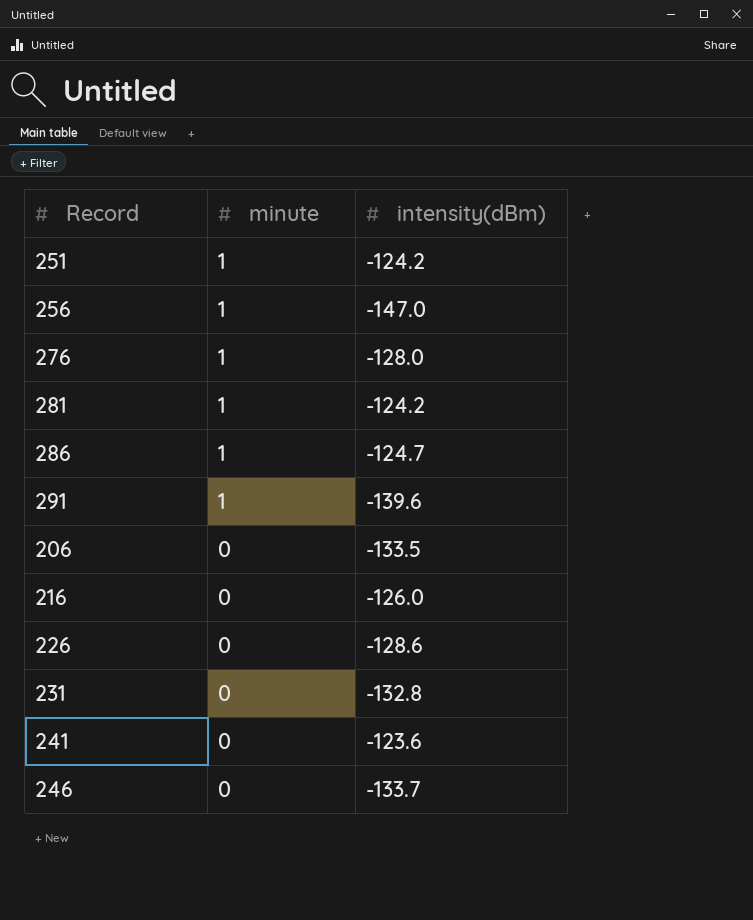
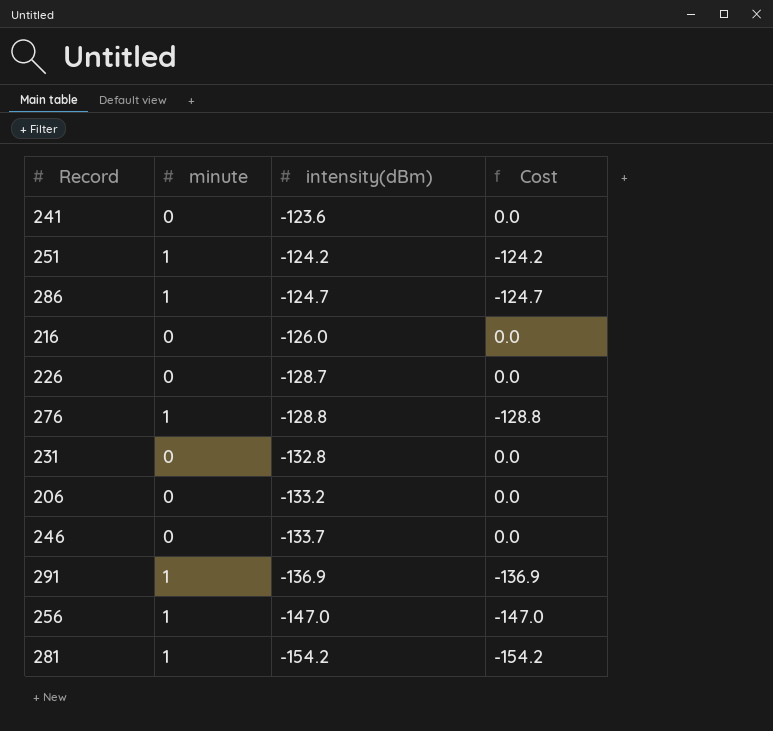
row order: minute descending -> intensity(dBm) descending
column Cost | formula: none -> [minute] * [intensity(dBm)]
226 | intensity(dBm): -128.6 -> -128.7
276 | intensity(dBm): -128.0 -> -128.8
206 | intensity(dBm): -133.5 -> -133.2
291 | intensity(dBm): -139.6 -> -136.9
281 | intensity(dBm): -124.2 -> -154.2

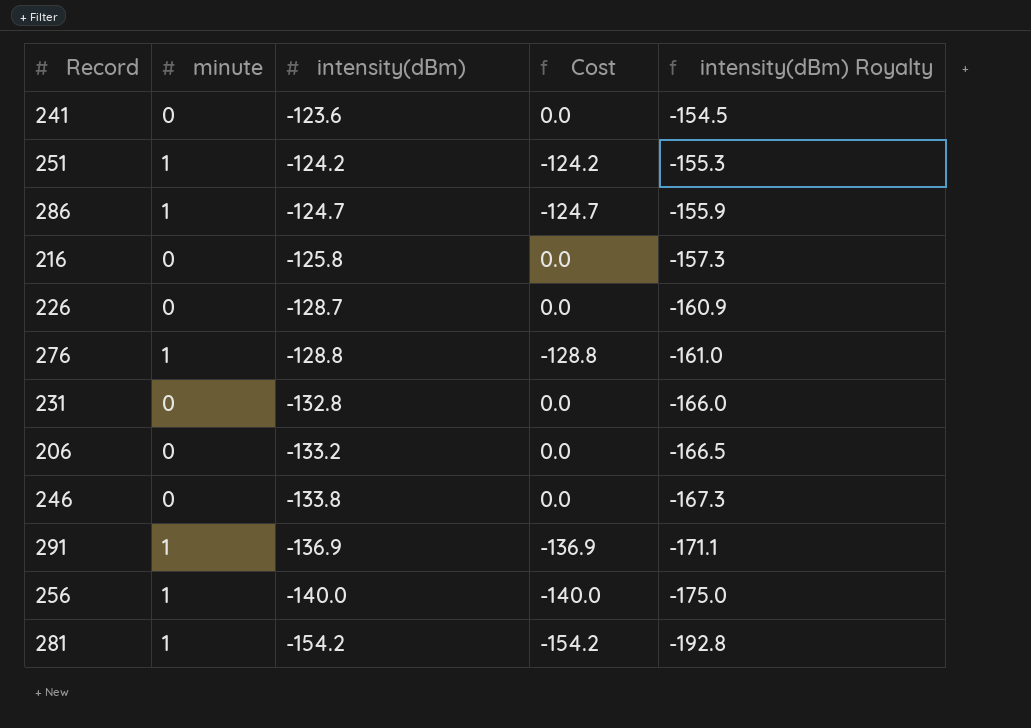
column intensity(dBm) Royalty | formula: none -> [intensity(dBm)] * 1.25
216 | intensity(dBm): -126.0 -> -125.8
246 | intensity(dBm): -133.7 -> -133.8
256 | intensity(dBm): -147.0 -> -140.0
256 | Cost: -147.0 -> -140.0

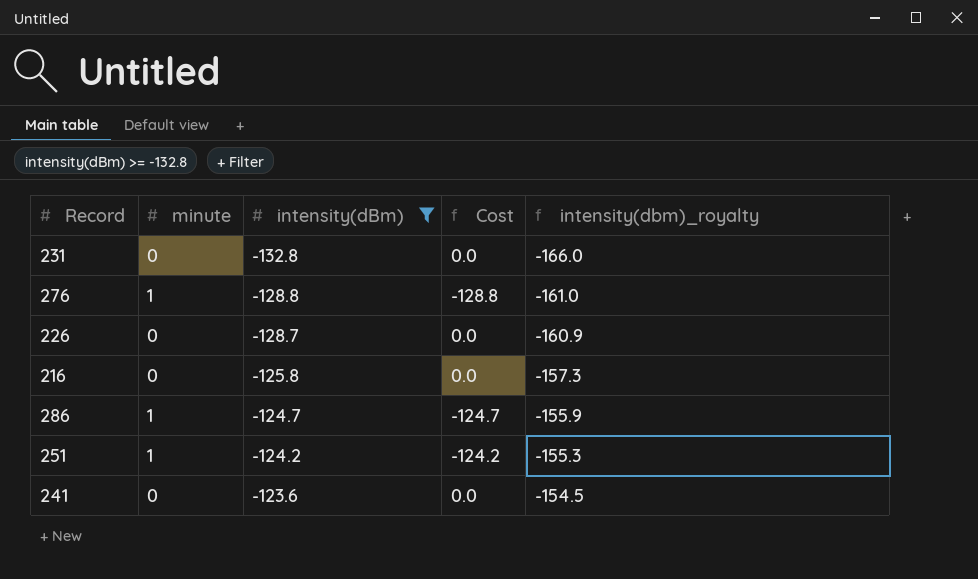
filter: none -> intensity(dBm) >= -132.8
row order: intensity(dBm) descending -> intensity(dBm) ascending
column name: intensity(dBm) Royalty -> intensity(dbm)_royalty

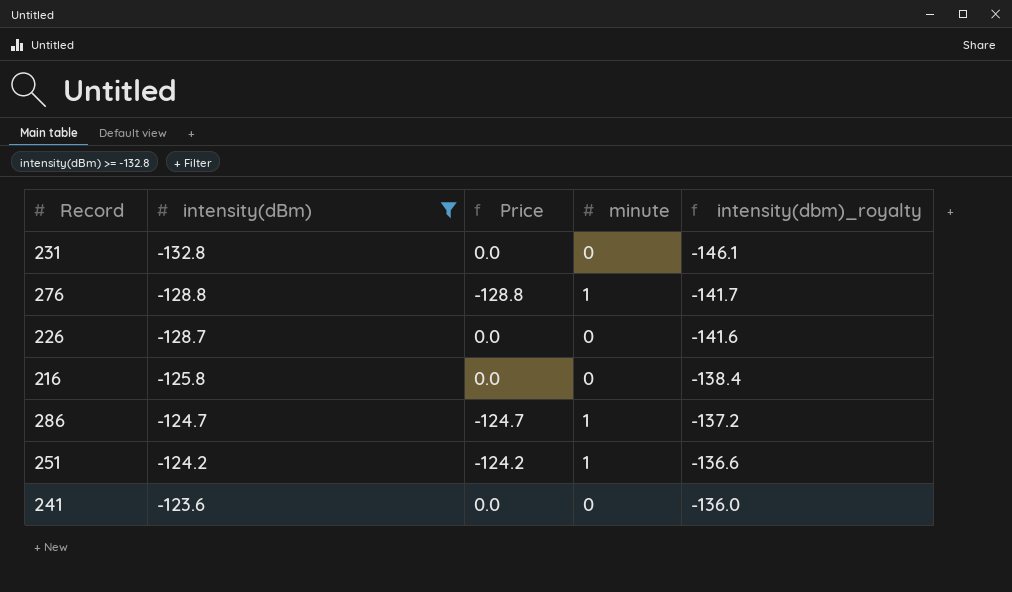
column name: Cost -> Price
column minute | position: 2 -> 4
column intensity(dbm)_royalty | formula: [intensity(dBm)] * 1.25 -> [intensity(dBm)] * 1.1

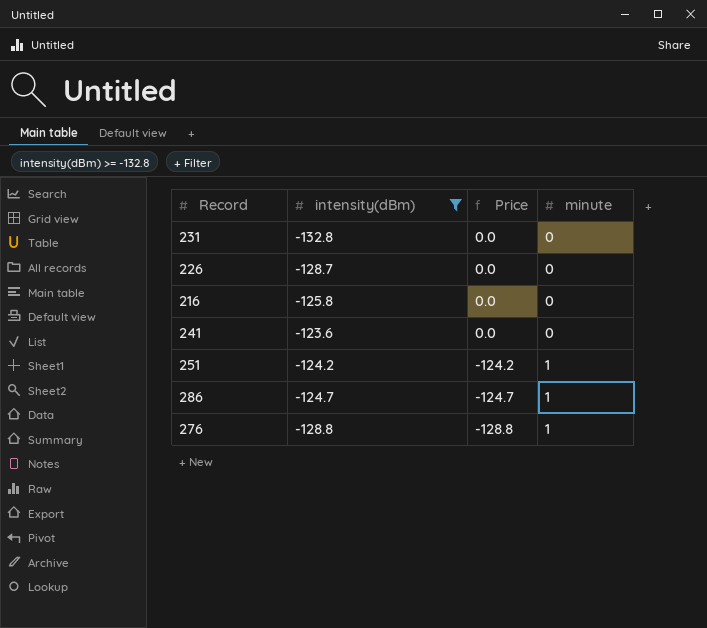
row order: intensity(dBm) ascending -> Price descending
column intensity(dbm)_royalty | formula: [intensity(dBm)] * 1.1 -> none

